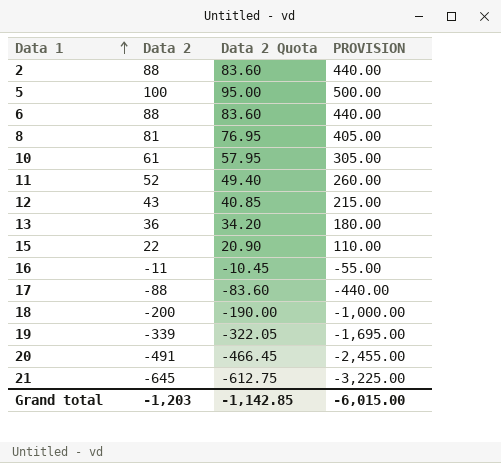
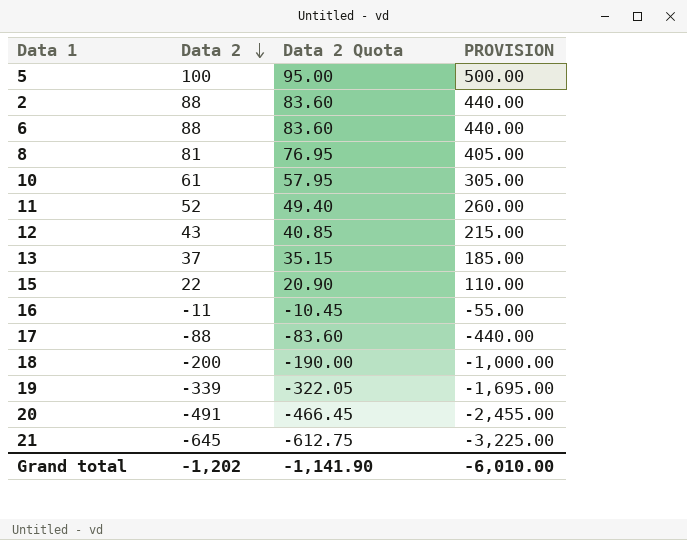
row order: Data 1 ascending -> Data 2 descending
13 | Data 2: 36 -> 37
13 | Data 2 Quota: 34.20 -> 35.15
13 | PROVISION: 180.00 -> 185.00
Grand total | Data 2: -1,203 -> -1,202
Grand total | Data 2 Quota: -1,142.85 -> -1,141.90
Grand total | PROVISION: -6,015.00 -> -6,010.00

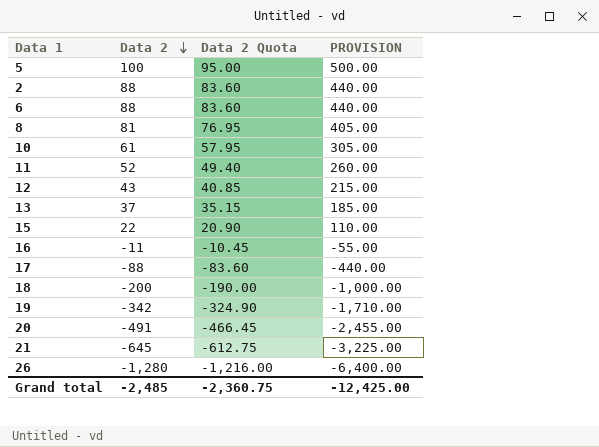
19 | Data 2: -339 -> -342
19 | Data 2 Quota: -322.05 -> -324.90
19 | PROVISION: -1,695.00 -> -1,710.00
row 26: none -> -1,280 | -1,216.00 | -6,400.00
Grand total | Data 2: -1,202 -> -2,485
Grand total | Data 2 Quota: -1,141.90 -> -2,360.75
Grand total | PROVISION: -6,010.00 -> -12,425.00

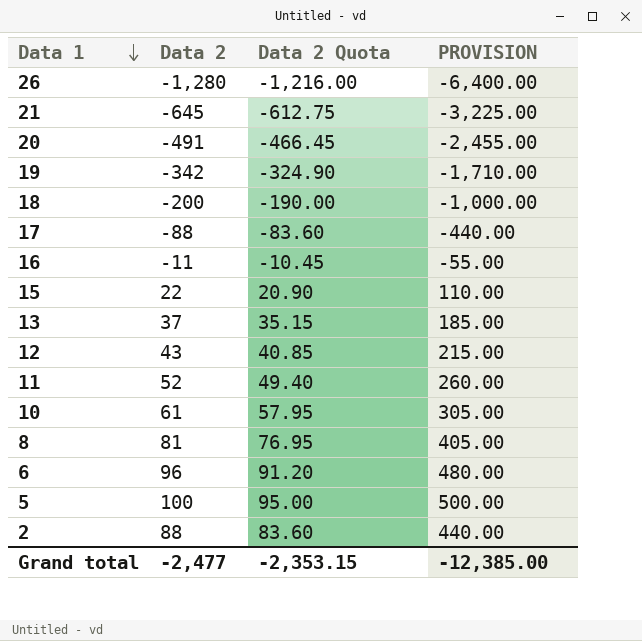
row order: Data 2 descending -> Data 1 descending
6 | Data 2: 88 -> 96
6 | Data 2 Quota: 83.60 -> 91.20
6 | PROVISION: 440.00 -> 480.00
Grand total | Data 2: -2,485 -> -2,477
Grand total | Data 2 Quota: -2,360.75 -> -2,353.15
Grand total | PROVISION: -12,425.00 -> -12,385.00

